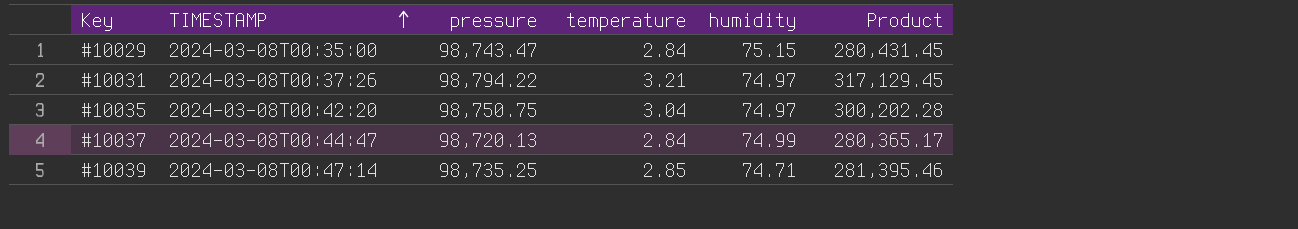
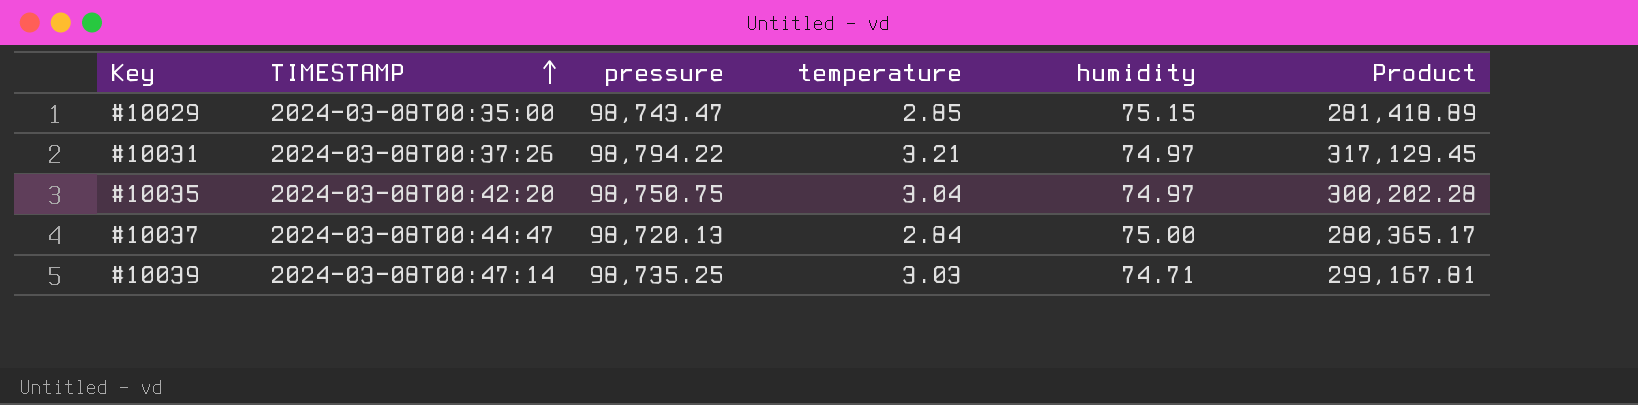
#10029 | temperature: 2.84 -> 2.85
#10029 | Product: 280,431.45 -> 281,418.89
#10037 | humidity: 74.99 -> 75.00
#10039 | temperature: 2.85 -> 3.03
#10039 | Product: 281,395.46 -> 299,167.81

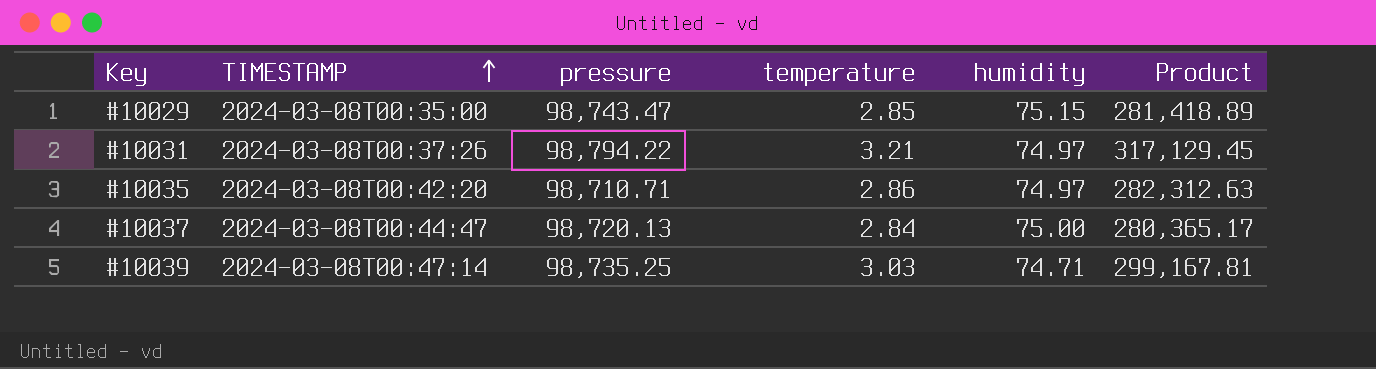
#10035 | pressure: 98,750.75 -> 98,710.71
#10035 | temperature: 3.04 -> 2.86
#10035 | Product: 300,202.28 -> 282,312.63

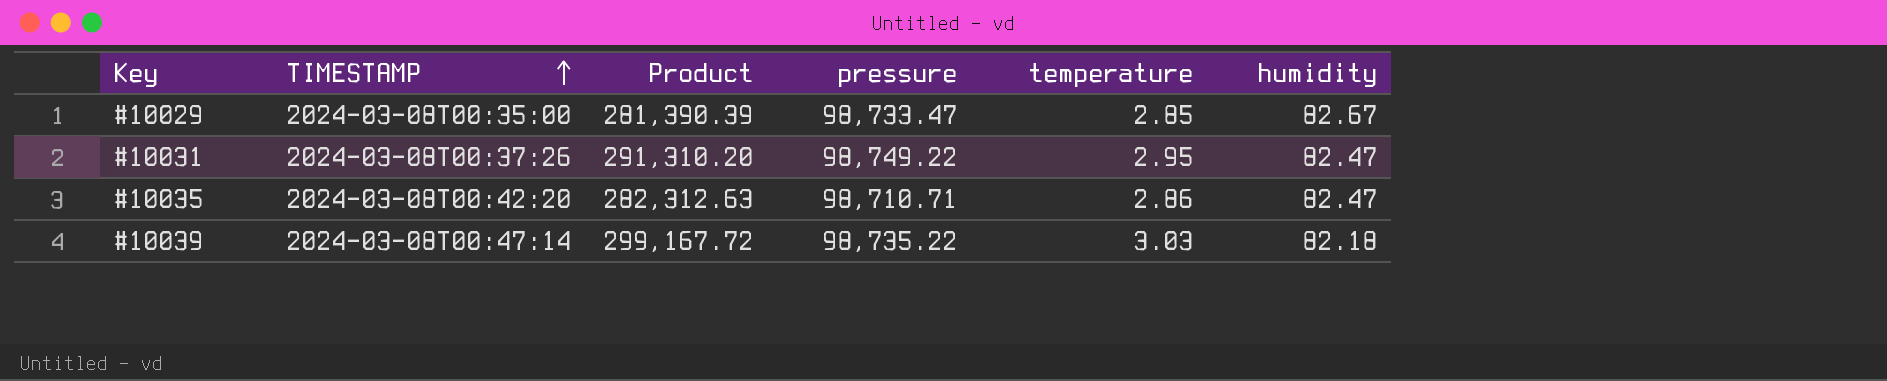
column Product | position: 6 -> 3
row #10037: 2024-03-08T00:44:47 | 98,720.13 | 2.84 | 75.00 | 280,365.17 -> none
#10029 | Product: 281,418.89 -> 281,390.39
#10029 | pressure: 98,743.47 -> 98,733.47
#10029 | humidity: 75.15 -> 82.67
#10031 | Product: 317,129.45 -> 291,310.20
#10031 | pressure: 98,794.22 -> 98,749.22
#10031 | temperature: 3.21 -> 2.95
#10031 | humidity: 74.97 -> 82.47
#10035 | humidity: 74.97 -> 82.47
#10039 | Product: 299,167.81 -> 299,167.72
#10039 | pressure: 98,735.25 -> 98,735.22
#10039 | humidity: 74.71 -> 82.18

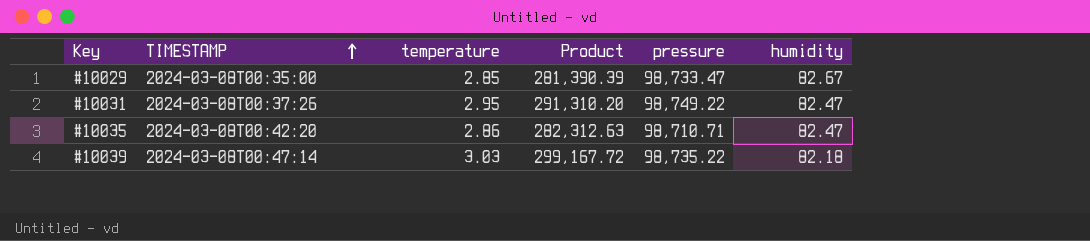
column temperature | position: 5 -> 3

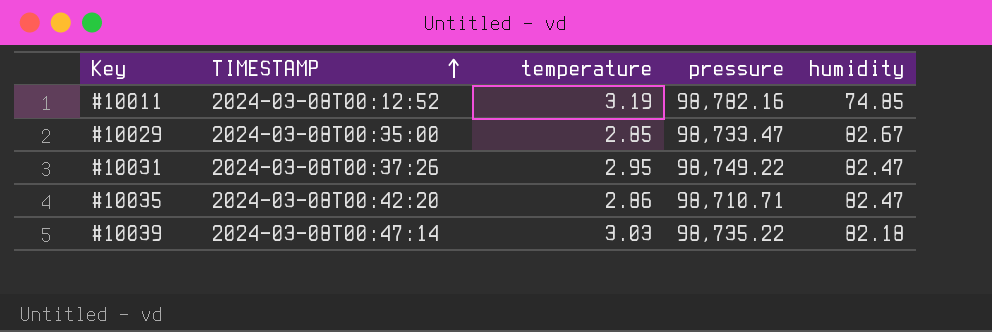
column Product | formula: [temperature] * [pressure] -> none
row #10011: none -> 2024-03-08T00:12:52 | 3.19 | 98,782.16 | 74.85

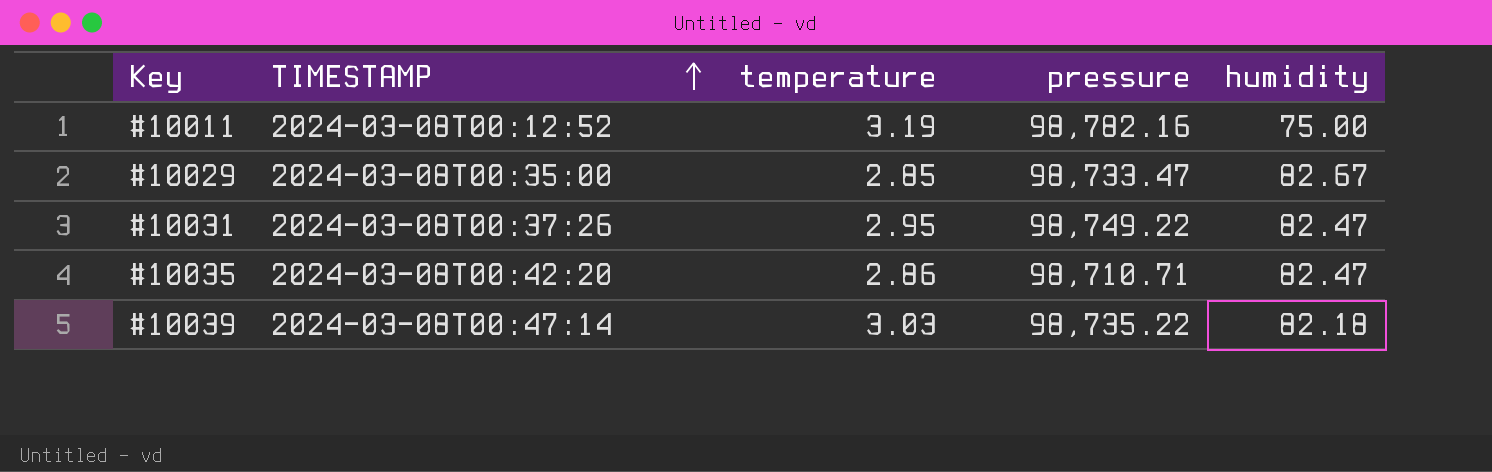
#10011 | humidity: 74.85 -> 75.00

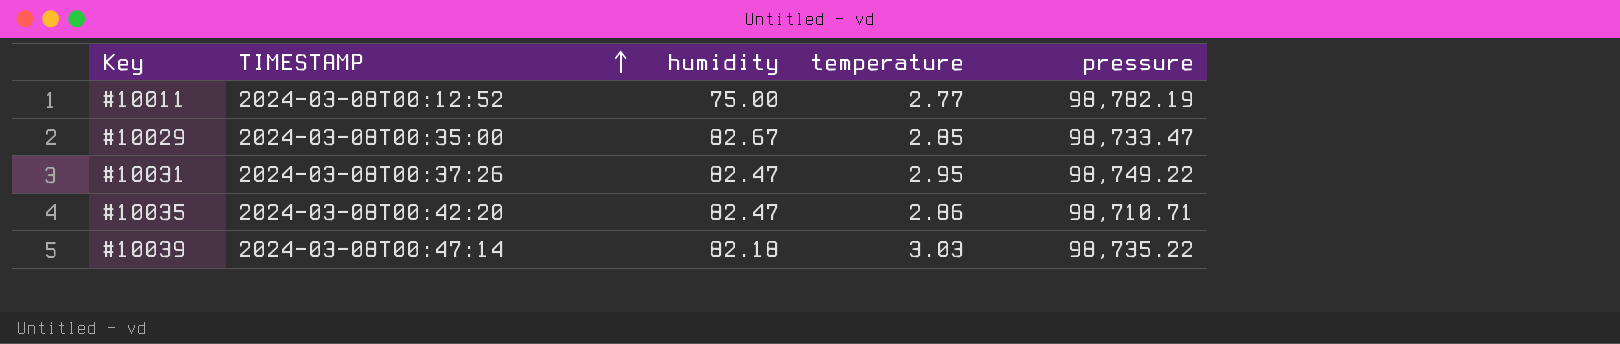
column humidity | position: 5 -> 3
#10011 | temperature: 3.19 -> 2.77
#10011 | pressure: 98,782.16 -> 98,782.19

